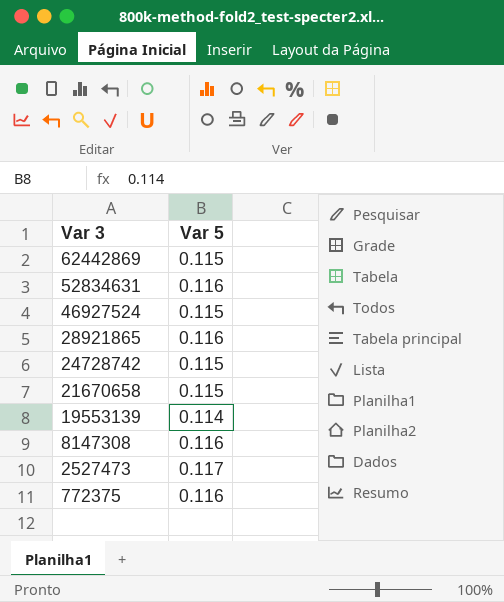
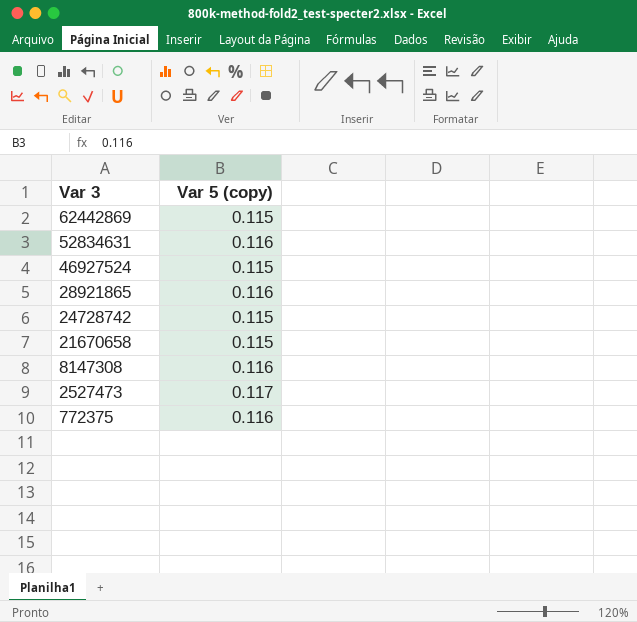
column name: Var 5 -> Var 5 (copy)
row 19553139: 0.114 -> none

